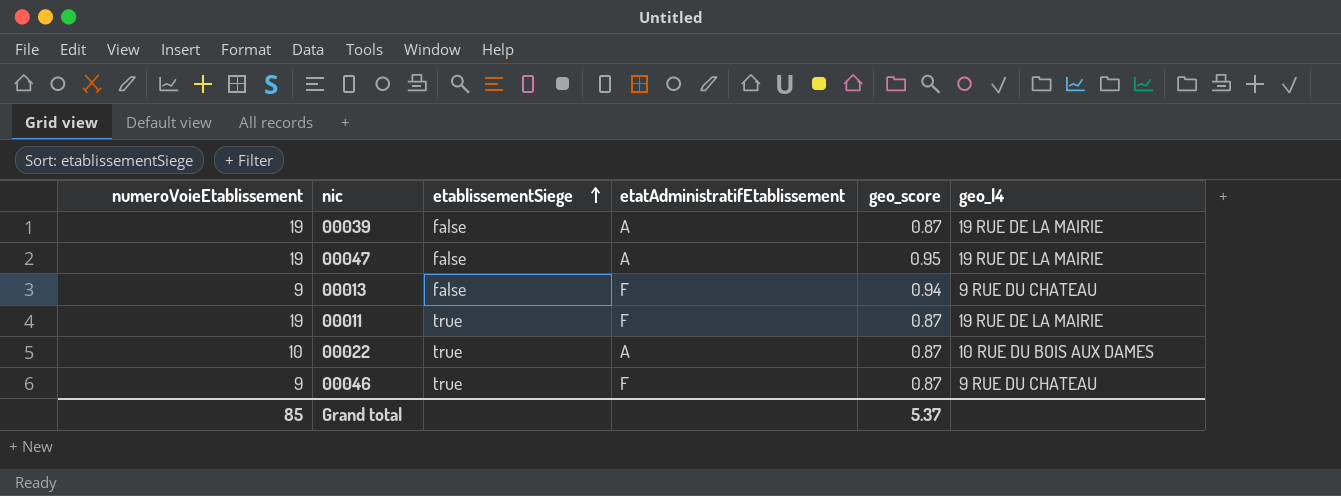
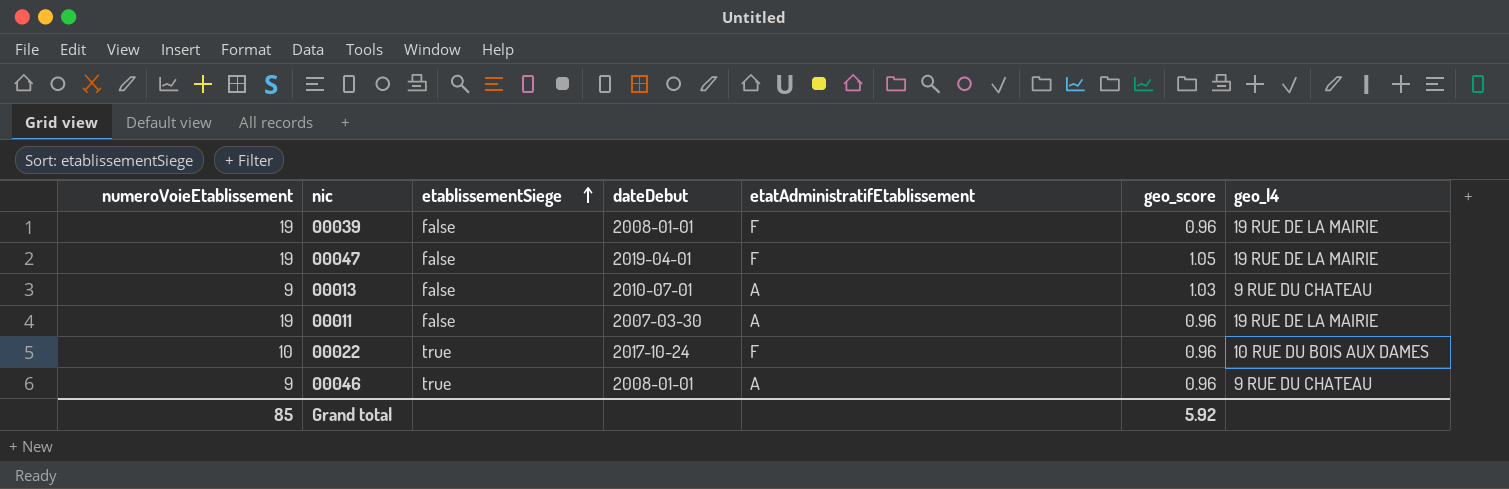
column dateDebut | position: none -> 4
00039 | etatAdministratifEtablissement: A -> F
00039 | geo_score: 0.87 -> 0.96
00047 | etatAdministratifEtablissement: A -> F
00047 | geo_score: 0.95 -> 1.05
00013 | etatAdministratifEtablissement: F -> A
00013 | geo_score: 0.94 -> 1.03
00011 | etablissementSiege: true -> false
00011 | etatAdministratifEtablissement: F -> A
00011 | geo_score: 0.87 -> 0.96
00022 | etatAdministratifEtablissement: A -> F
00022 | geo_score: 0.87 -> 0.96
00046 | etatAdministratifEtablissement: F -> A
00046 | geo_score: 0.87 -> 0.96
Grand total | geo_score: 5.37 -> 5.92

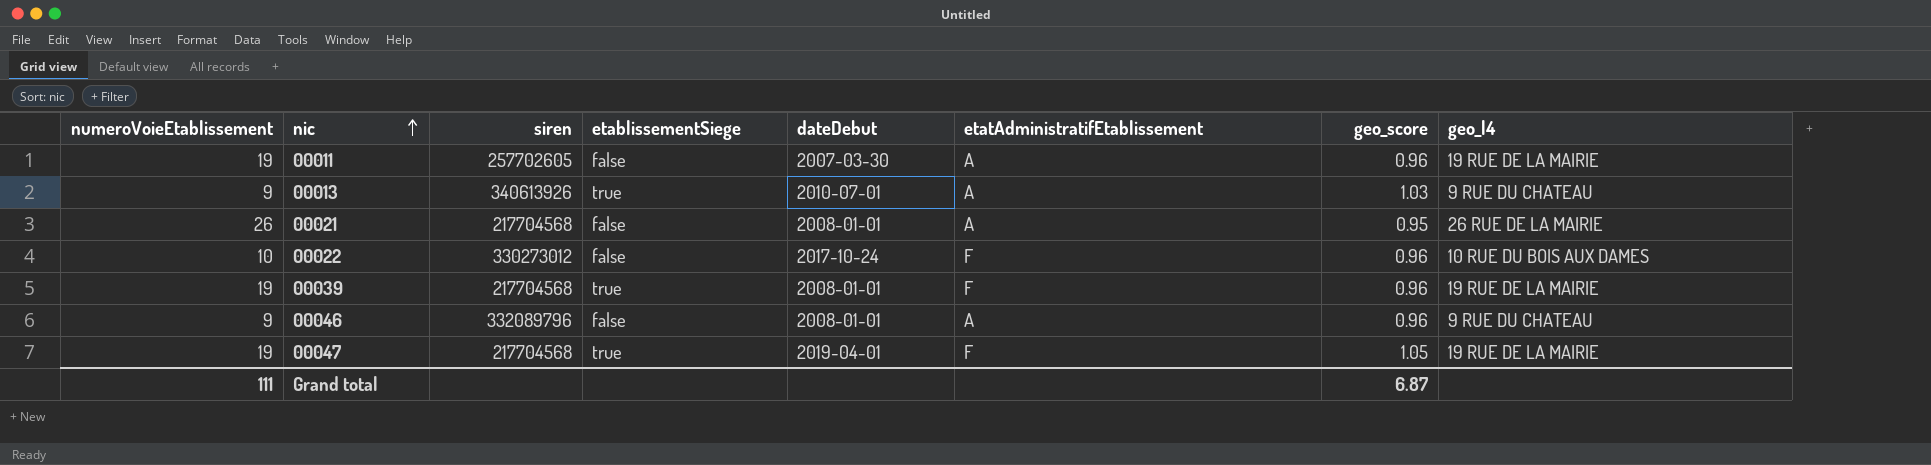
row order: etablissementSiege ascending -> nic ascending
column siren | position: none -> 3
00013 | etablissementSiege: false -> true
row 00021: none -> 26 | 217704568 | false | 2008-01-01 | A | 0.95 | 26 RUE DE LA MAIRIE
00022 | etablissementSiege: true -> false
00039 | etablissementSiege: false -> true
00046 | etablissementSiege: true -> false
00047 | etablissementSiege: false -> true
Grand total | numeroVoieEtablissement: 85 -> 111
Grand total | geo_score: 5.92 -> 6.87

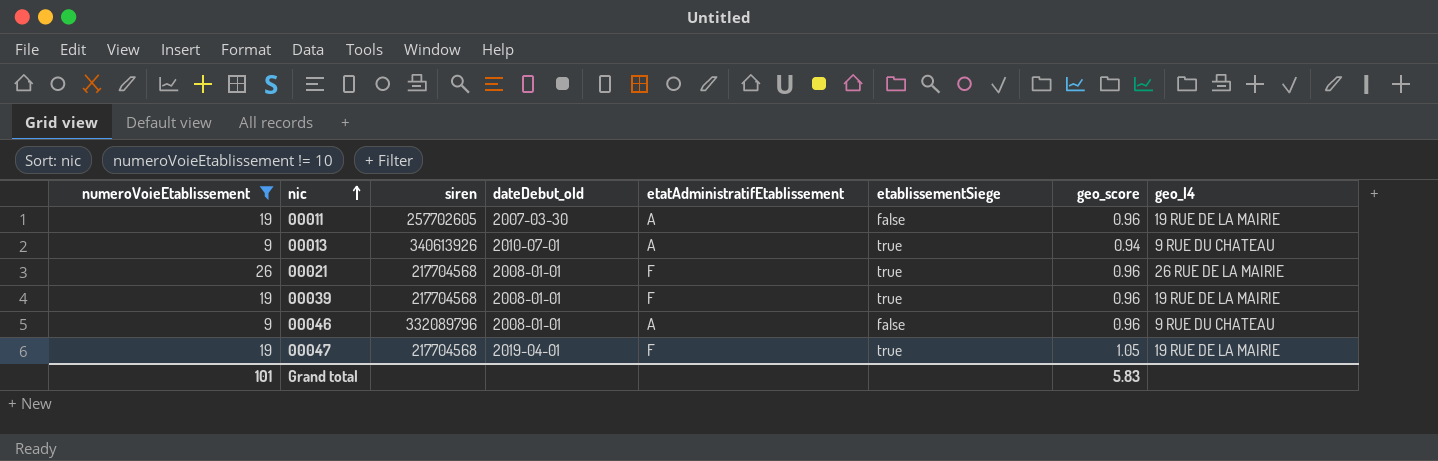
filter: none -> numeroVoieEtablissement != 10
column name: dateDebut -> dateDebut_old
column etablissementSiege | position: 4 -> 6
00013 | geo_score: 1.03 -> 0.94
00021 | etatAdministratifEtablissement: A -> F
00021 | etablissementSiege: false -> true
00021 | geo_score: 0.95 -> 0.96
Grand total | numeroVoieEtablissement: 111 -> 101
Grand total | geo_score: 6.87 -> 5.83

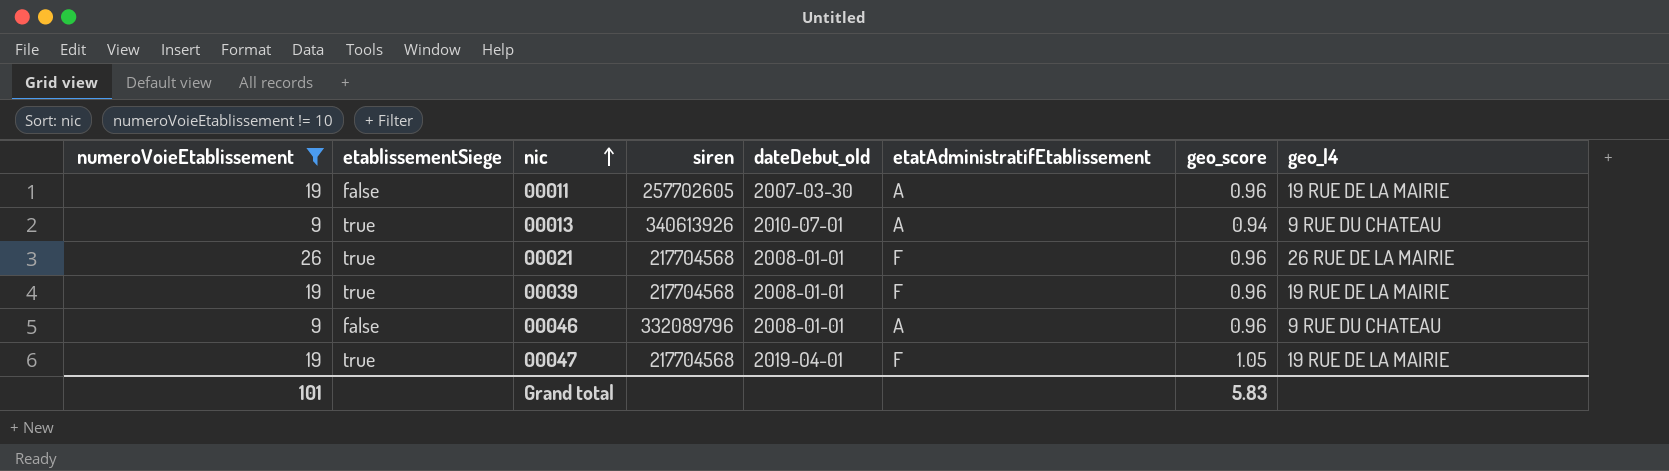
column etablissementSiege | position: 6 -> 2

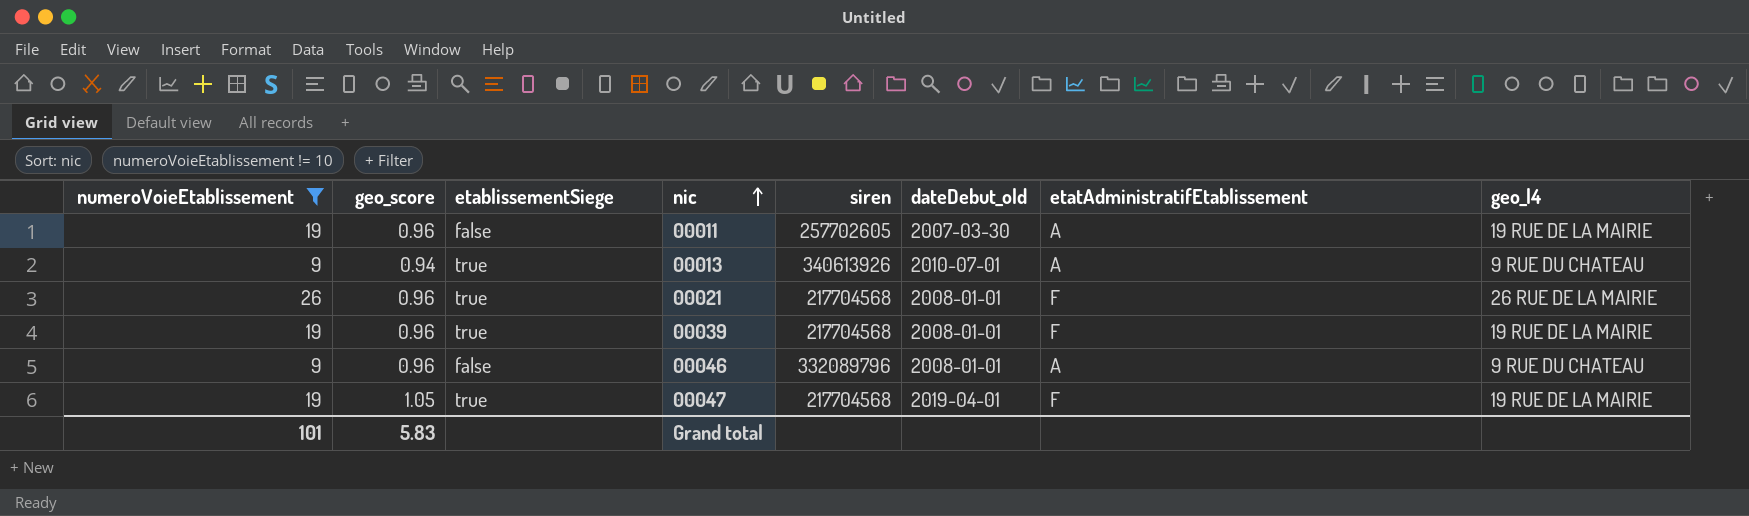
column geo_score | position: 7 -> 2

